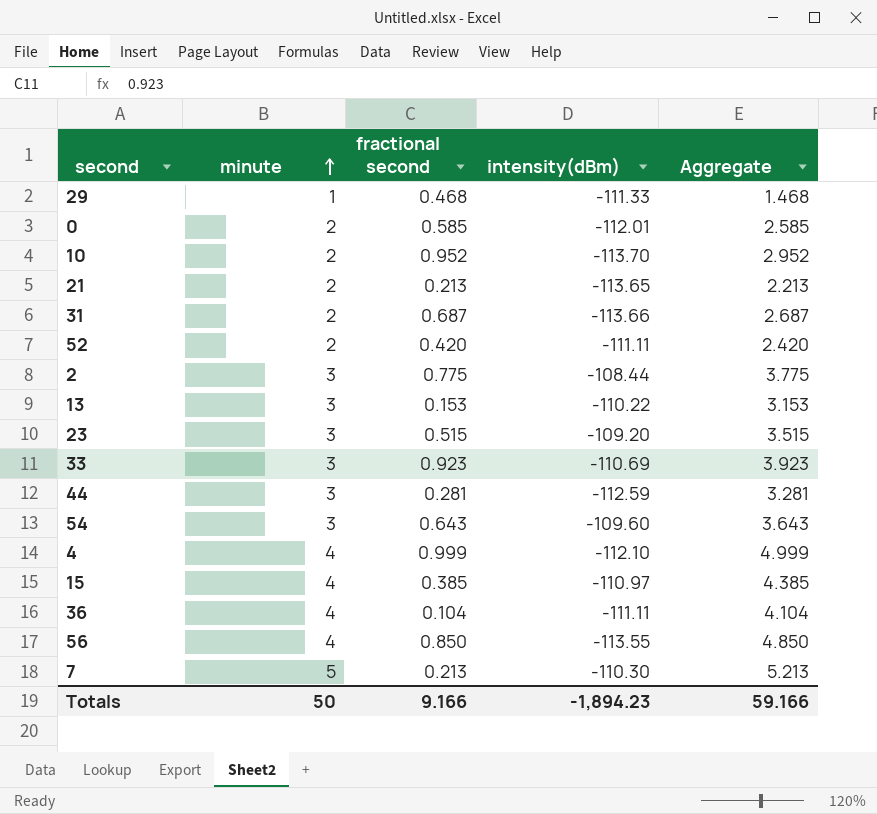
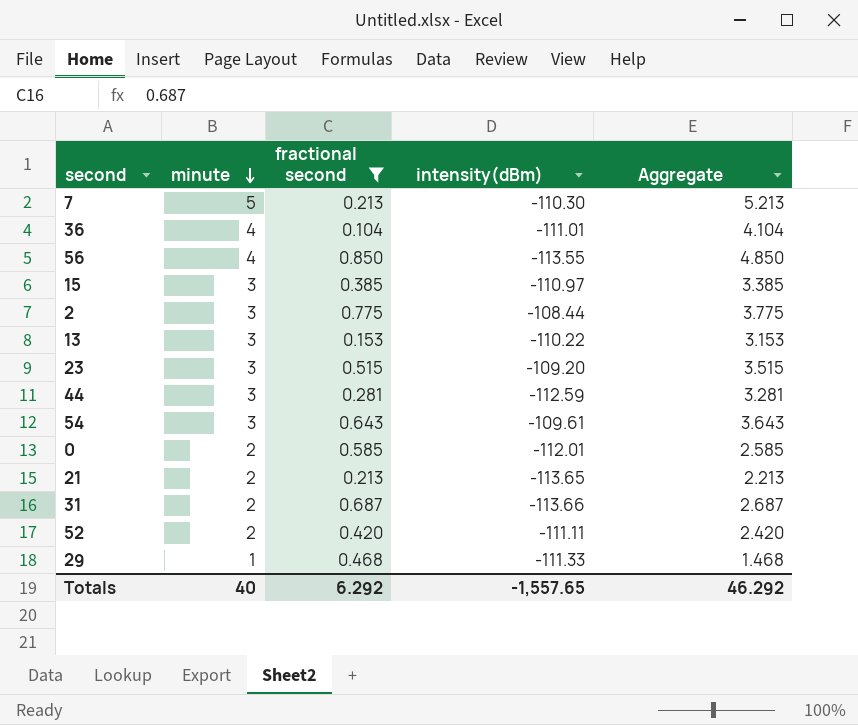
filter: none -> fractional second <= 0.850
row order: minute ascending -> minute descending
36 | intensity(dBm): -111.11 -> -111.01
15 | minute: 4 -> 3
15 | Aggregate: 4.385 -> 3.385
54 | intensity(dBm): -109.60 -> -109.61
Totals | minute: 50 -> 40
Totals | fractional second: 9.166 -> 6.292
Totals | intensity(dBm): -1,894.23 -> -1,557.65
Totals | Aggregate: 59.166 -> 46.292

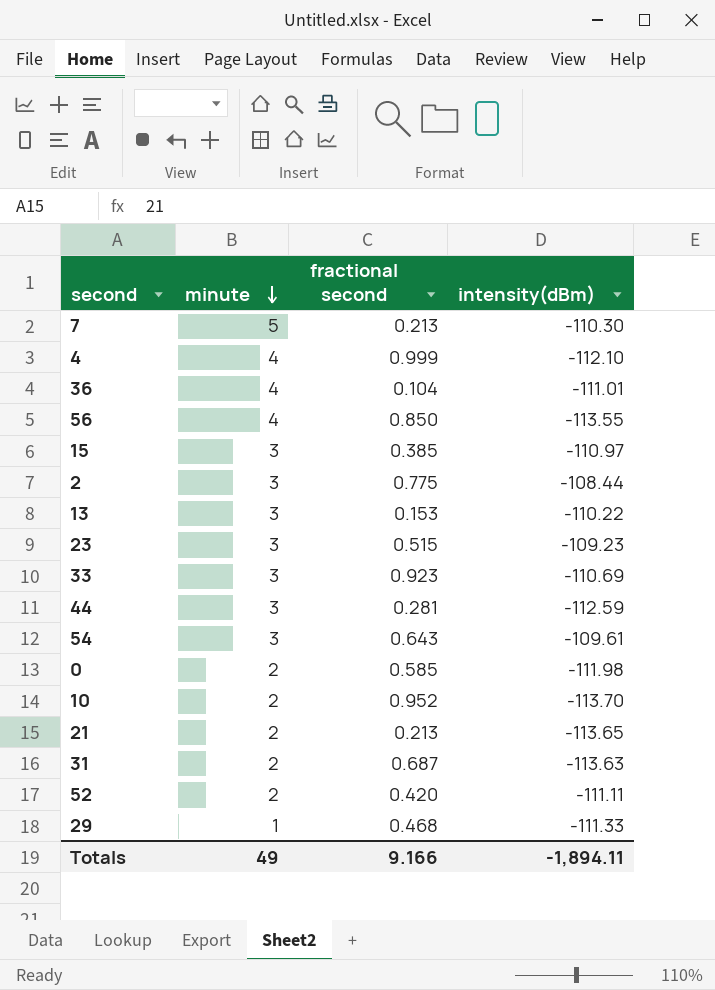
filter: fractional second <= 0.850 -> none
column Aggregate | formula: [minute] + [fractional second] -> none
23 | intensity(dBm): -109.20 -> -109.23
0 | intensity(dBm): -112.01 -> -111.98
31 | intensity(dBm): -113.66 -> -113.63
Totals | minute: 40 -> 49
Totals | fractional second: 6.292 -> 9.166
Totals | intensity(dBm): -1,557.65 -> -1,894.11

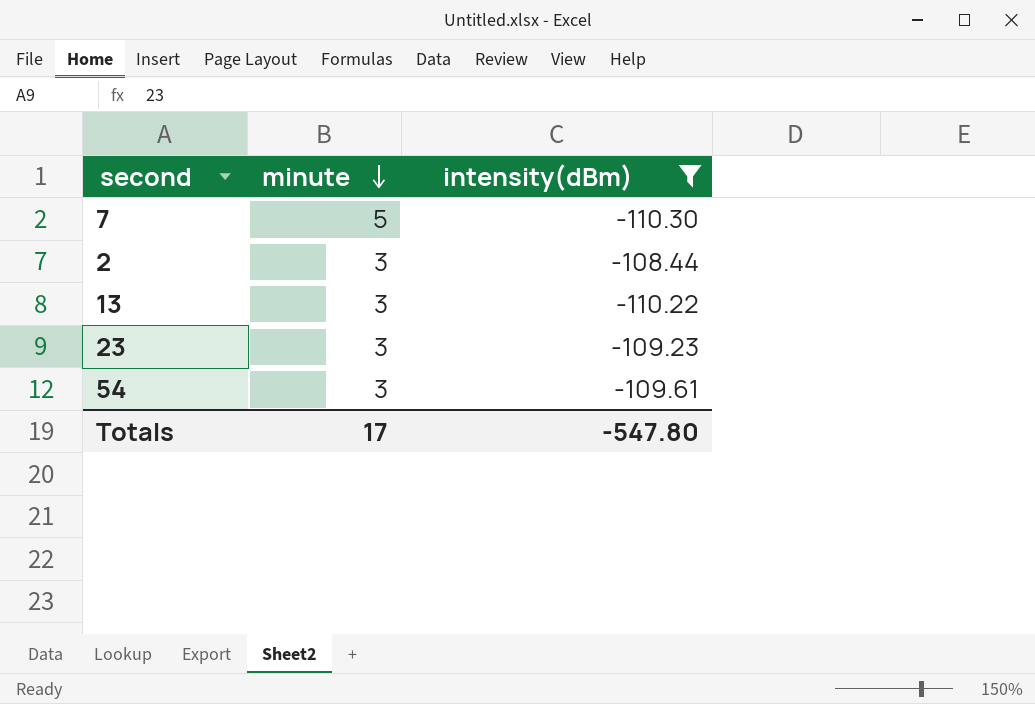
filter: none -> intensity(dBm) >= -110.30
column fractional second | position: 3 -> none
Totals | minute: 49 -> 17
Totals | intensity(dBm): -1,894.11 -> -547.80

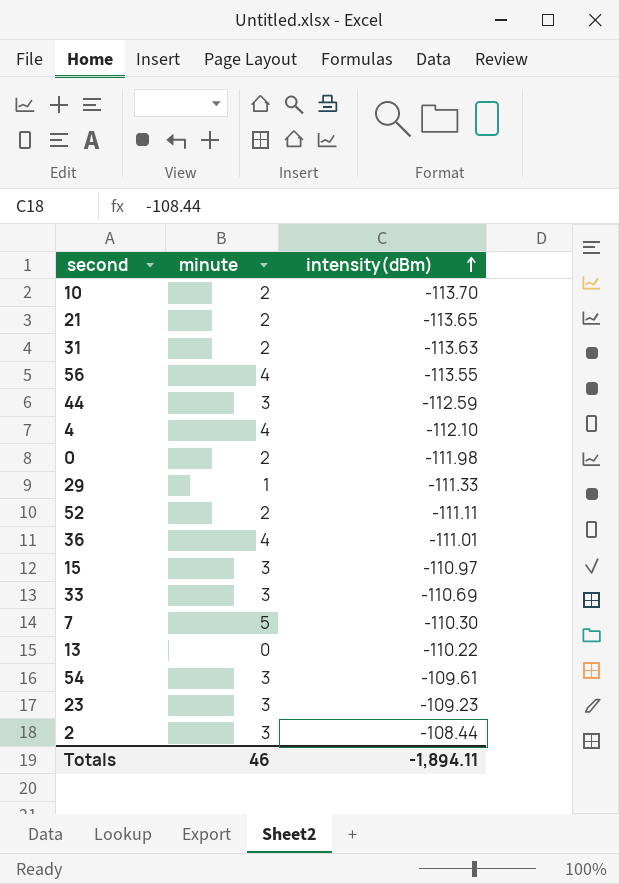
filter: intensity(dBm) >= -110.30 -> none
row order: minute descending -> intensity(dBm) ascending
13 | minute: 3 -> 0
Totals | minute: 17 -> 46
Totals | intensity(dBm): -547.80 -> -1,894.11

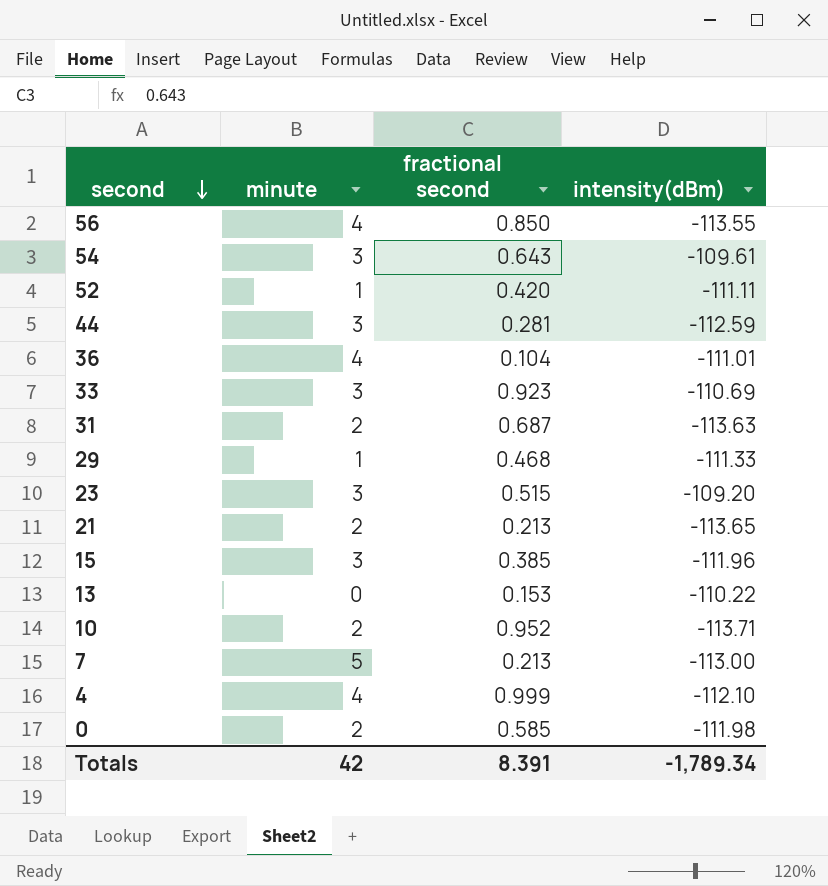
row order: intensity(dBm) ascending -> second descending
column fractional second | position: none -> 3
row 2: 3 | -108.44 -> none
52 | minute: 2 -> 1
23 | intensity(dBm): -109.23 -> -109.20
15 | intensity(dBm): -110.97 -> -111.96
10 | intensity(dBm): -113.70 -> -113.71
7 | intensity(dBm): -110.30 -> -113.00
Totals | minute: 46 -> 42
Totals | intensity(dBm): -1,894.11 -> -1,789.34

